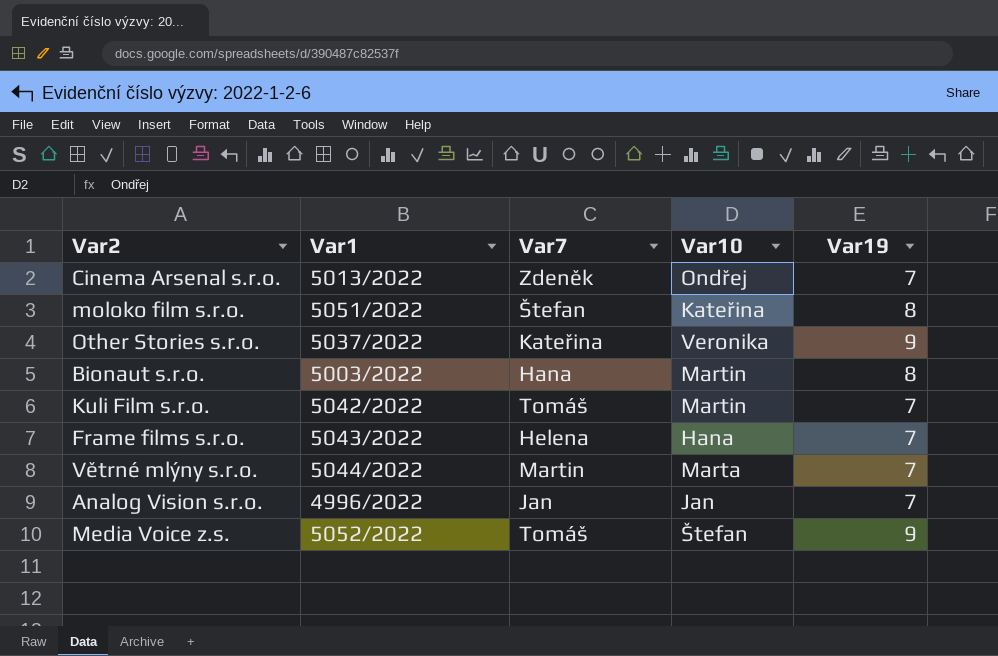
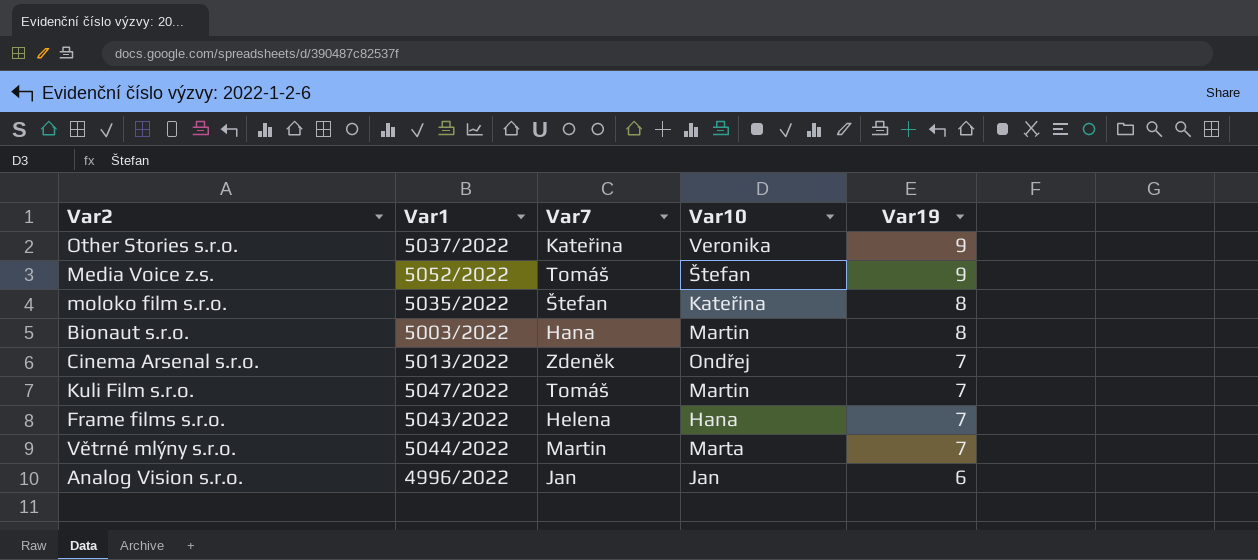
row order: none -> Var19 descending
moloko film s.r.o. | Var1: 5051/2022 -> 5035/2022
Kuli Film s.r.o. | Var1: 5042/2022 -> 5047/2022
Analog Vision s.r.o. | Var19: 7 -> 6

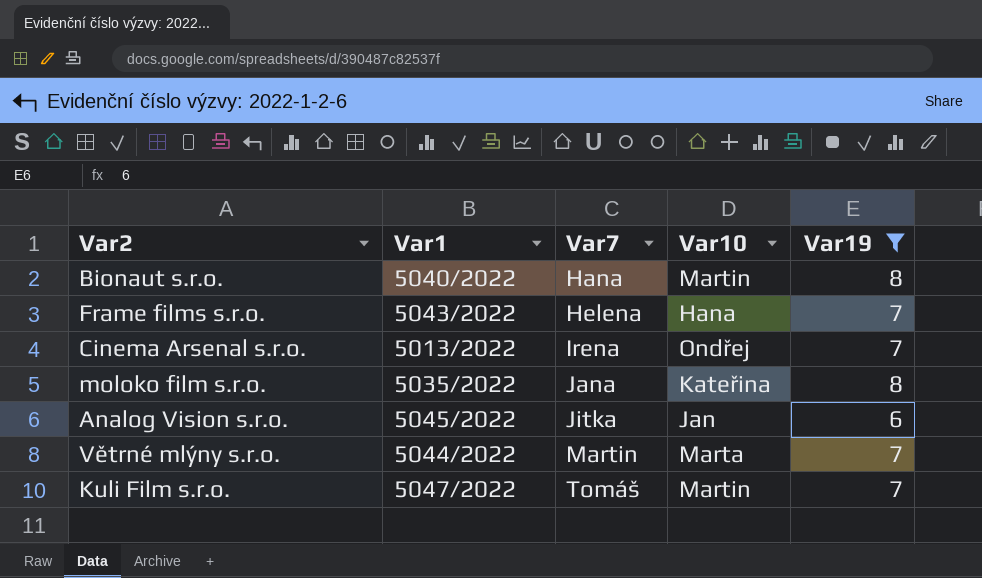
filter: none -> Var19 != 9
row order: Var19 descending -> Var7 ascending
Bionaut s.r.o. | Var1: 5003/2022 -> 5040/2022
Cinema Arsenal s.r.o. | Var7: Zdeněk -> Irena
moloko film s.r.o. | Var7: Štefan -> Jana
Analog Vision s.r.o. | Var1: 4996/2022 -> 5045/2022
Analog Vision s.r.o. | Var7: Jan -> Jitka

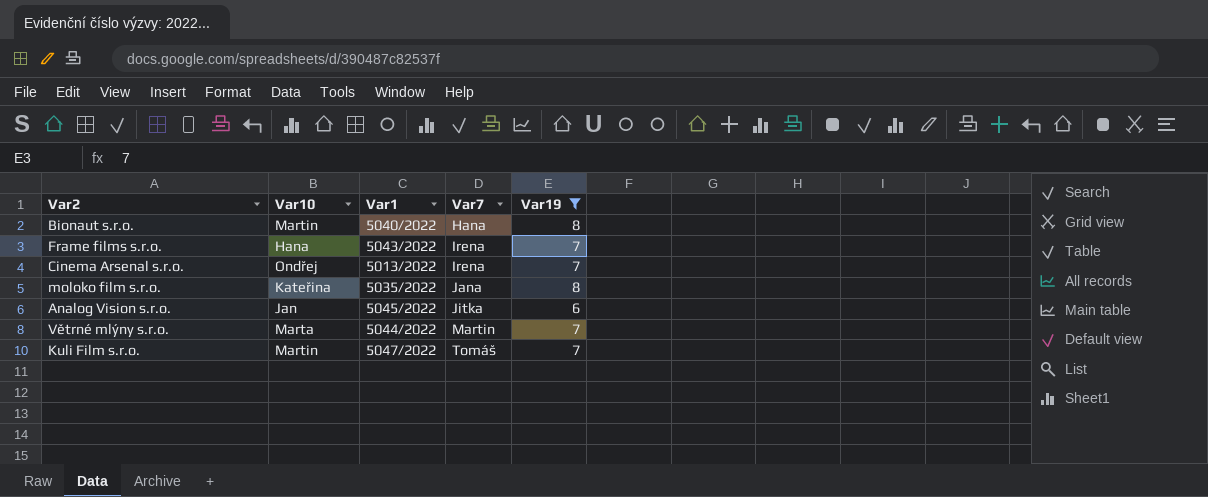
column Var10 | position: 4 -> 2
Frame films s.r.o. | Var7: Helena -> Irena

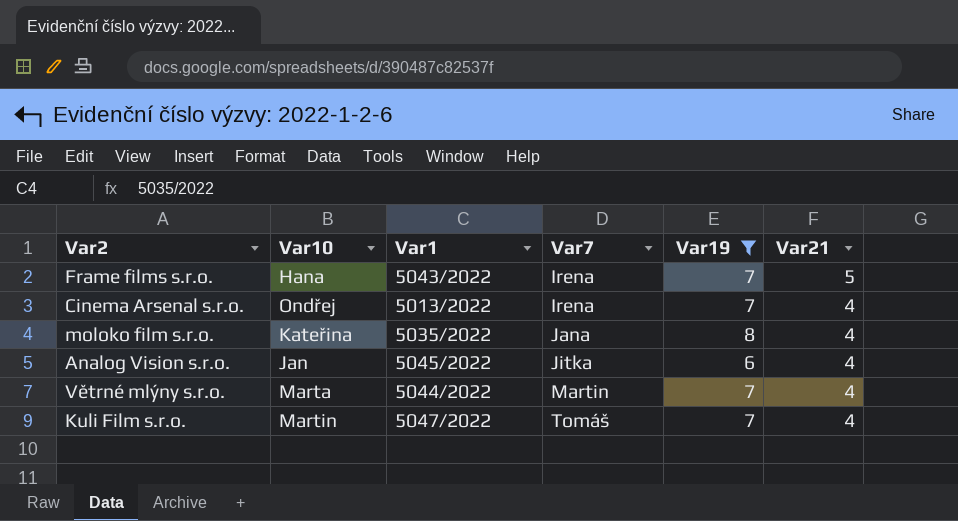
column Var21 | position: none -> 6
row Bionaut s.r.o.: Martin | 5040/2022 | Hana | 8 -> none

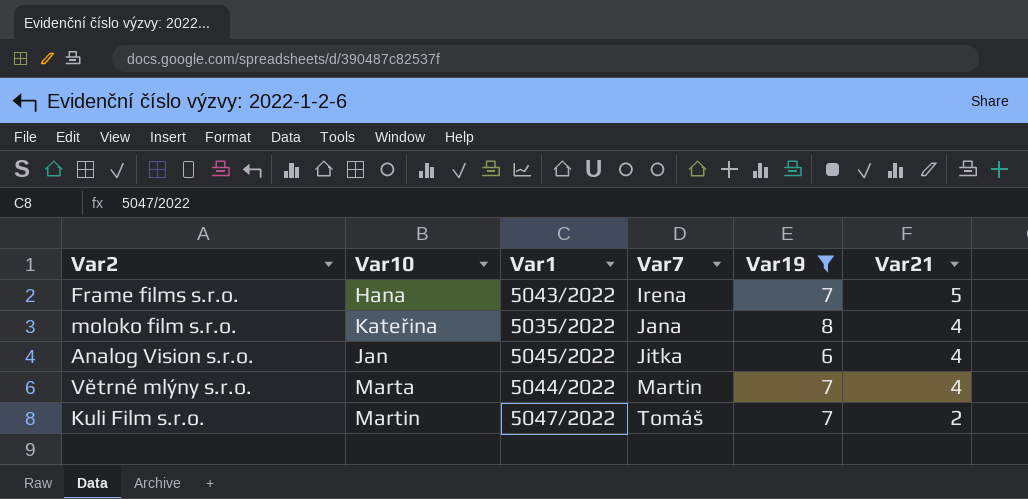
row Cinema Arsenal s.r.o.: Ondřej | 5013/2022 | Irena | 7 | 4 -> none
Kuli Film s.r.o. | Var21: 4 -> 2

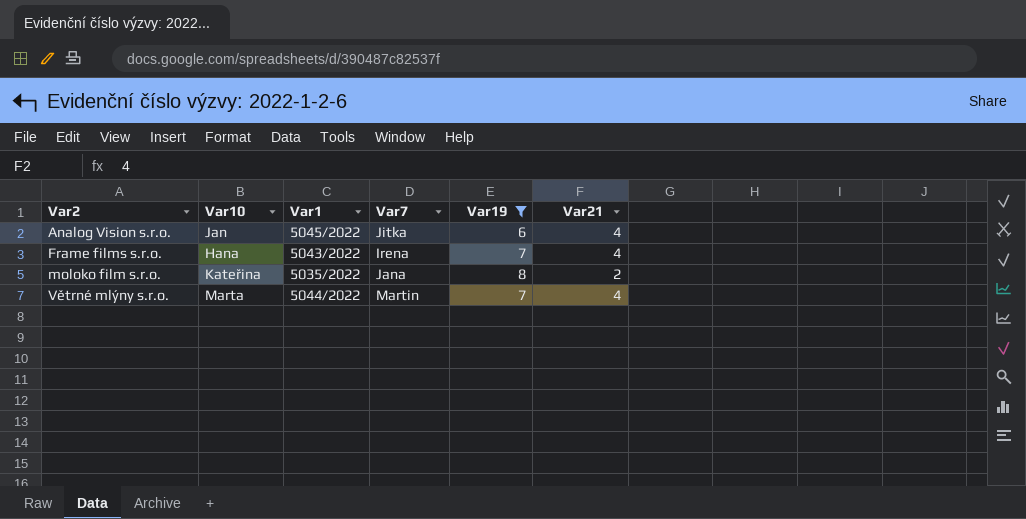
row order: Var7 ascending -> Var2 ascending
row Kuli Film s.r.o.: Martin | 5047/2022 | Tomáš | 7 | 2 -> none
Frame films s.r.o. | Var21: 5 -> 4
moloko film s.r.o. | Var21: 4 -> 2

